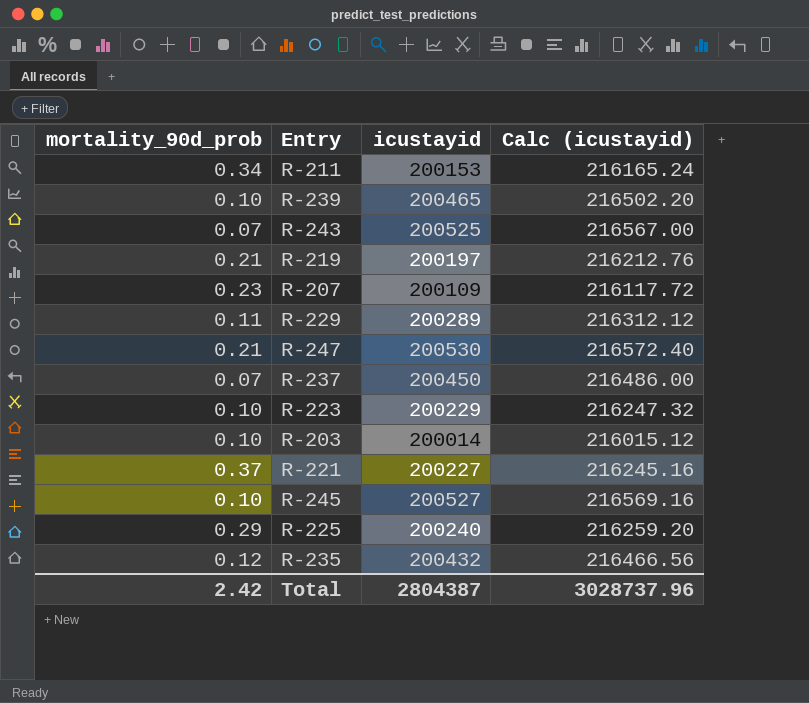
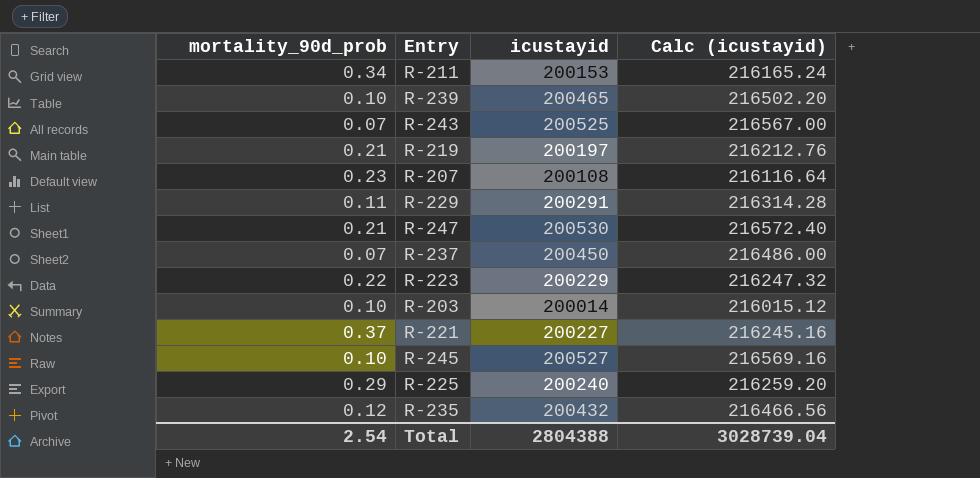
R-207 | icustayid: 200109 -> 200108
R-207 | Calc (icustayid): 216117.72 -> 216116.64
R-229 | icustayid: 200289 -> 200291
R-229 | Calc (icustayid): 216312.12 -> 216314.28
R-223 | mortality_90d_prob: 0.10 -> 0.22
Total | mortality_90d_prob: 2.42 -> 2.54
Total | icustayid: 2804387 -> 2804388
Total | Calc (icustayid): 3028737.96 -> 3028739.04

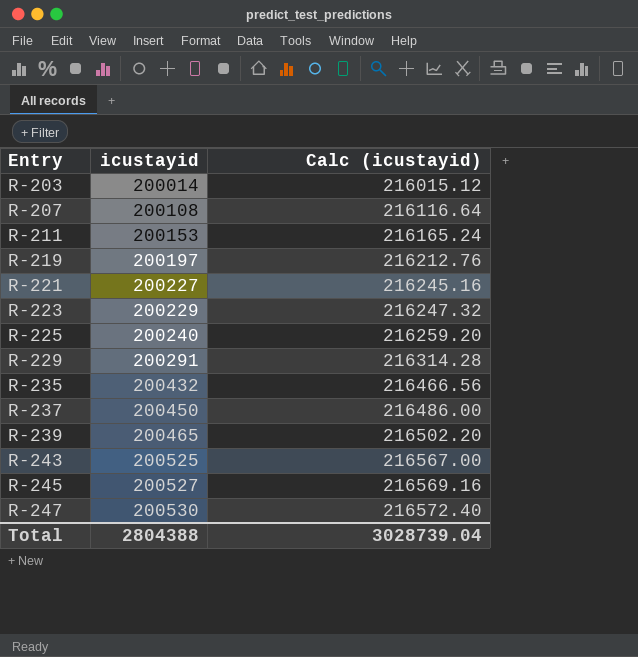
row order: none -> Entry ascending
column mortality_90d_prob | position: 1 -> none

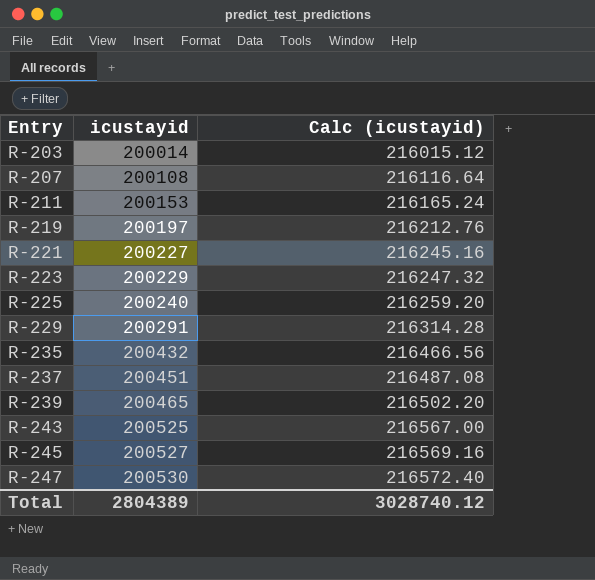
R-237 | icustayid: 200450 -> 200451
R-237 | Calc (icustayid): 216486.00 -> 216487.08
Total | icustayid: 2804388 -> 2804389
Total | Calc (icustayid): 3028739.04 -> 3028740.12

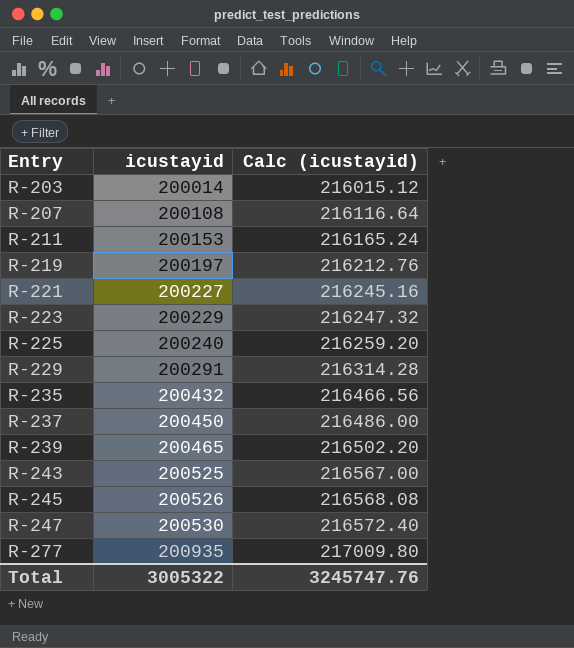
R-237 | icustayid: 200451 -> 200450
R-237 | Calc (icustayid): 216487.08 -> 216486.00
R-245 | icustayid: 200527 -> 200526
R-245 | Calc (icustayid): 216569.16 -> 216568.08
row R-277: none -> 200935 | 217009.80
Total | icustayid: 2804389 -> 3005322
Total | Calc (icustayid): 3028740.12 -> 3245747.76

